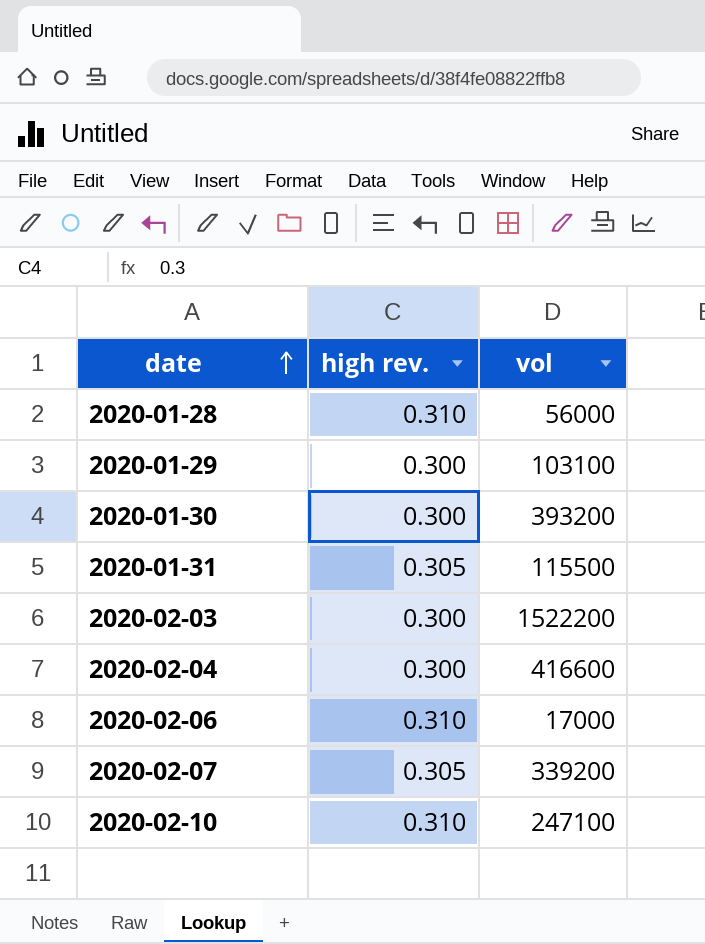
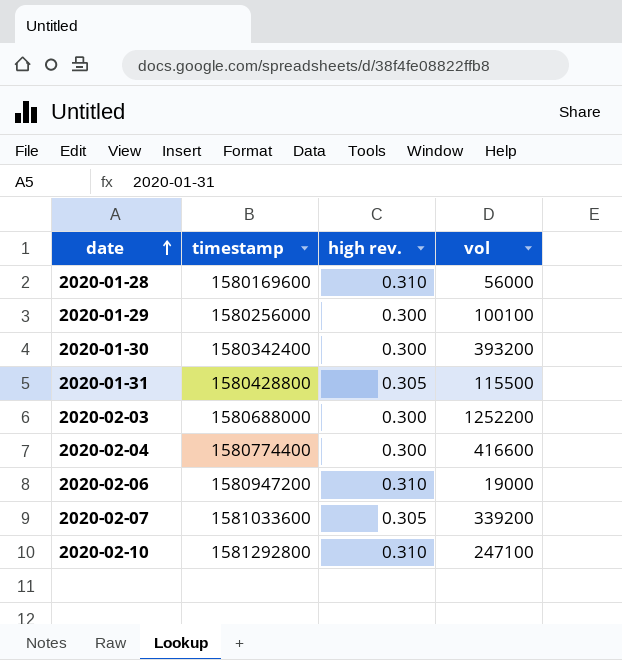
column timestamp | position: none -> 2
2020-01-29 | vol: 103100 -> 100100
2020-02-03 | vol: 1522200 -> 1252200
2020-02-06 | vol: 17000 -> 19000

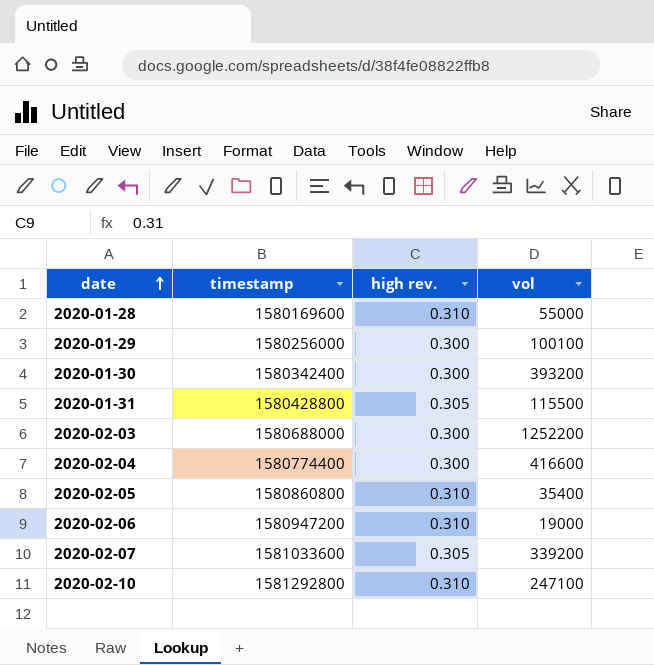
2020-01-28 | vol: 56000 -> 55000
row 2020-02-05: none -> 1580860800 | 0.310 | 35400

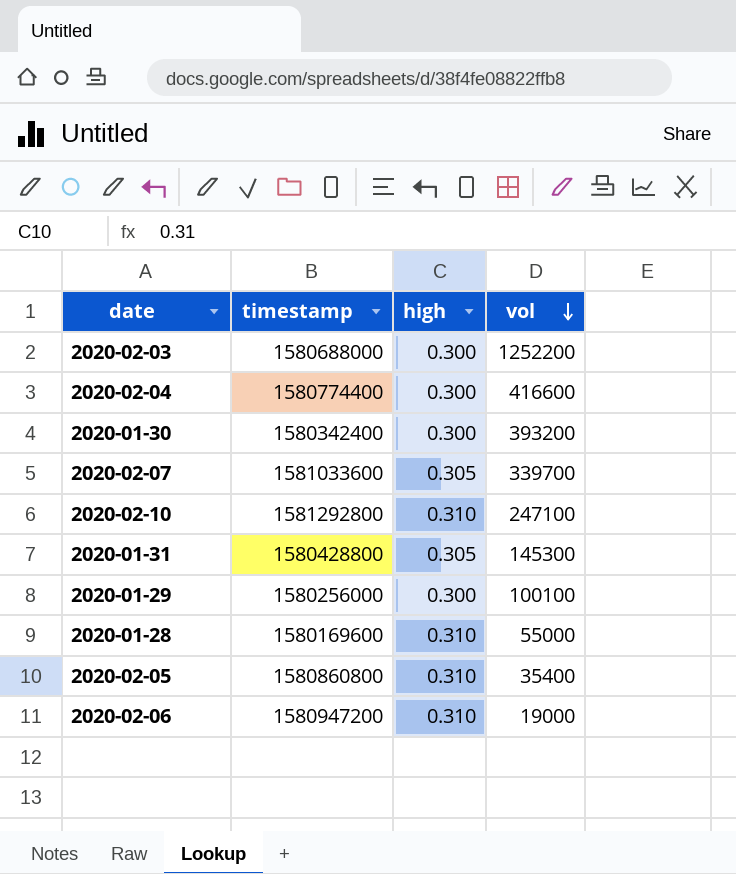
row order: date ascending -> vol descending
column name: high rev. -> high
2020-02-07 | vol: 339200 -> 339700
2020-01-31 | vol: 115500 -> 145300

